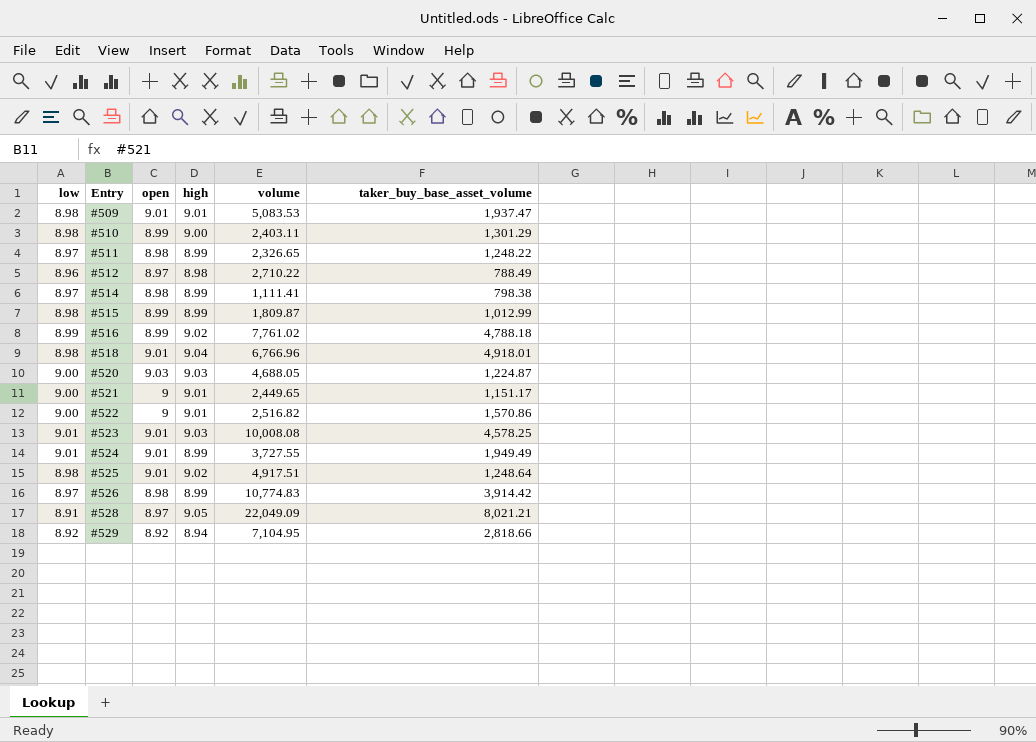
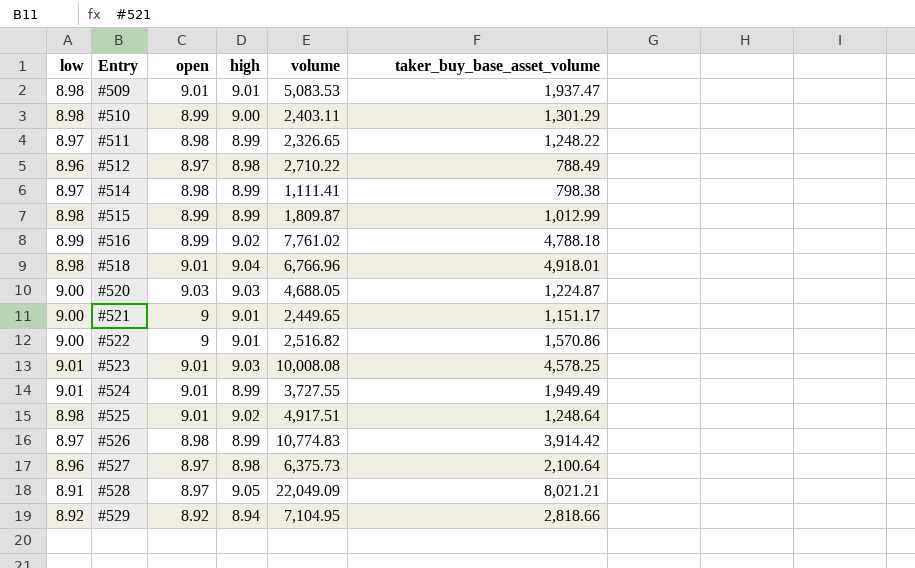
row #527: none -> 8.96 | 8.97 | 8.98 | 6,375.73 | 2,100.64

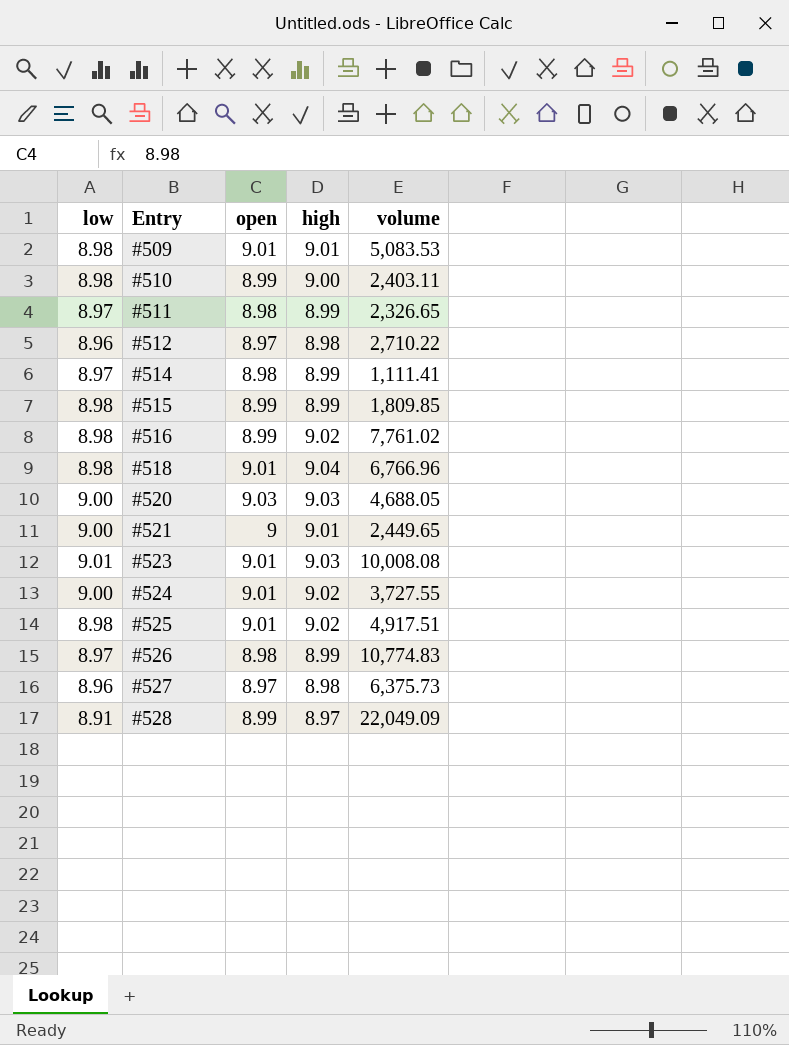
column taker_buy_base_asset_volume | position: 6 -> none
row #522: 9.00 | 9 | 9.01 | 2,516.82 | 1,570.86 -> none
row #529: 8.92 | 8.92 | 8.94 | 7,104.95 | 2,818.66 -> none
#515 | volume: 1,809.87 -> 1,809.85
#516 | low: 8.99 -> 8.98
#524 | low: 9.01 -> 9.00
#524 | high: 8.99 -> 9.02
#528 | open: 8.97 -> 8.99
#528 | high: 9.05 -> 8.97

